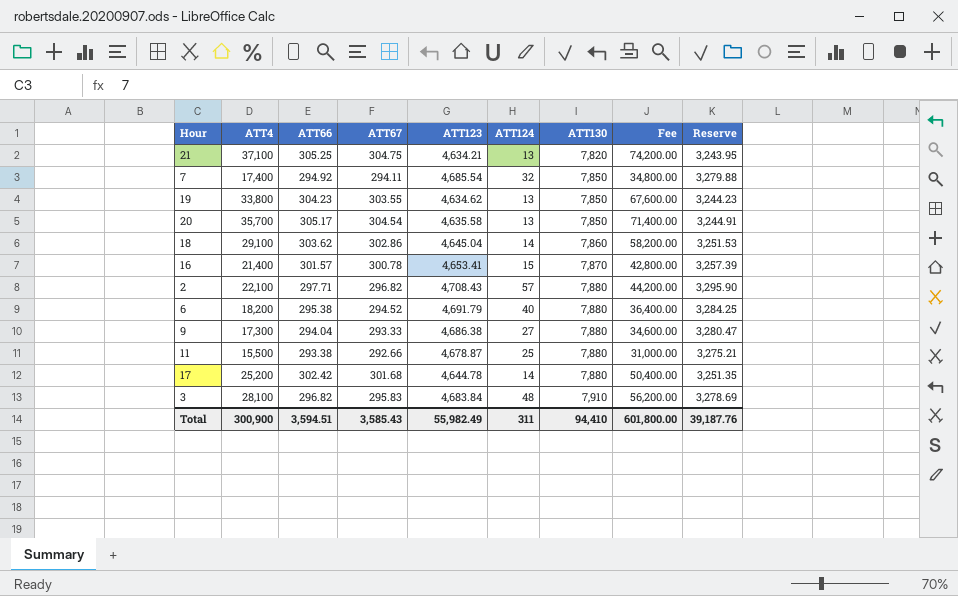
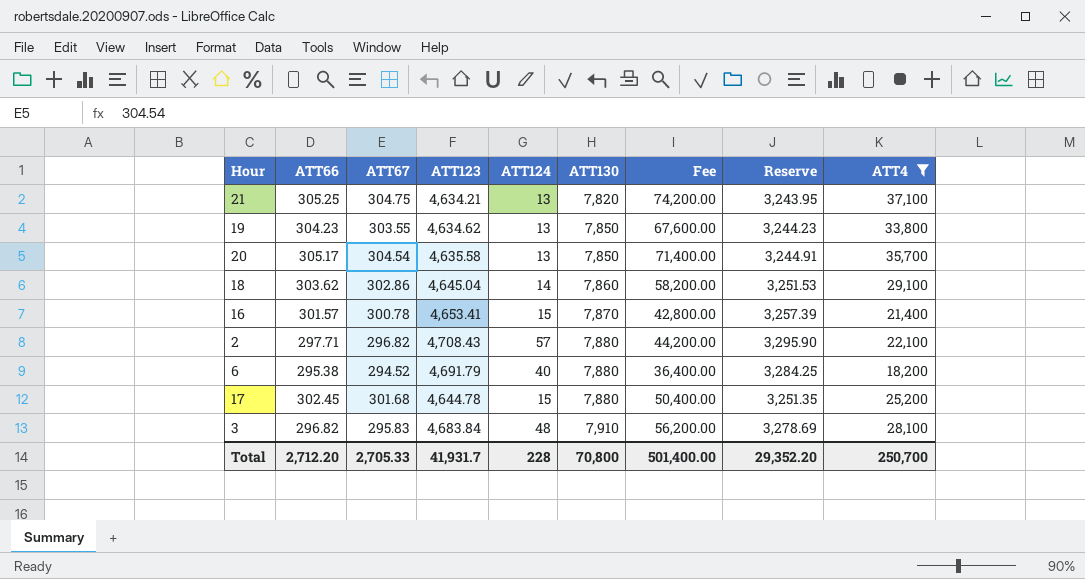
filter: none -> ATT4 >= 18,200
column ATT4 | position: 2 -> 9
17 | ATT66: 302.42 -> 302.45
17 | ATT124: 14 -> 15
Total | ATT66: 3,594.51 -> 2,712.20
Total | ATT67: 3,585.43 -> 2,705.33
Total | ATT123: 55,982.49 -> 41,931.7
Total | ATT124: 311 -> 228
Total | ATT130: 94,410 -> 70,800
Total | Fee: 601,800.00 -> 501,400.00
Total | Reserve: 39,187.76 -> 29,352.20
Total | ATT4: 300,900 -> 250,700

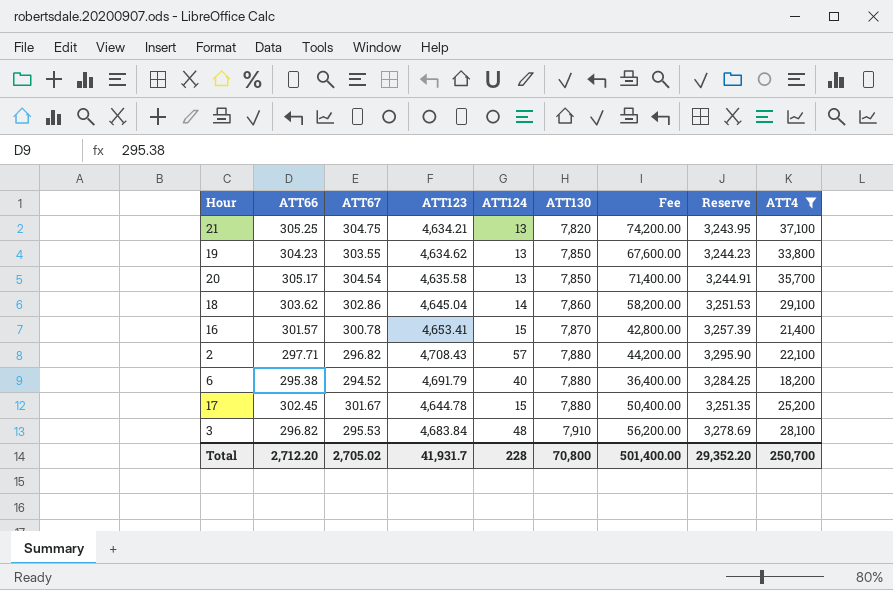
17 | ATT67: 301.68 -> 301.67
3 | ATT67: 295.83 -> 295.53
Total | ATT67: 2,705.33 -> 2,705.02

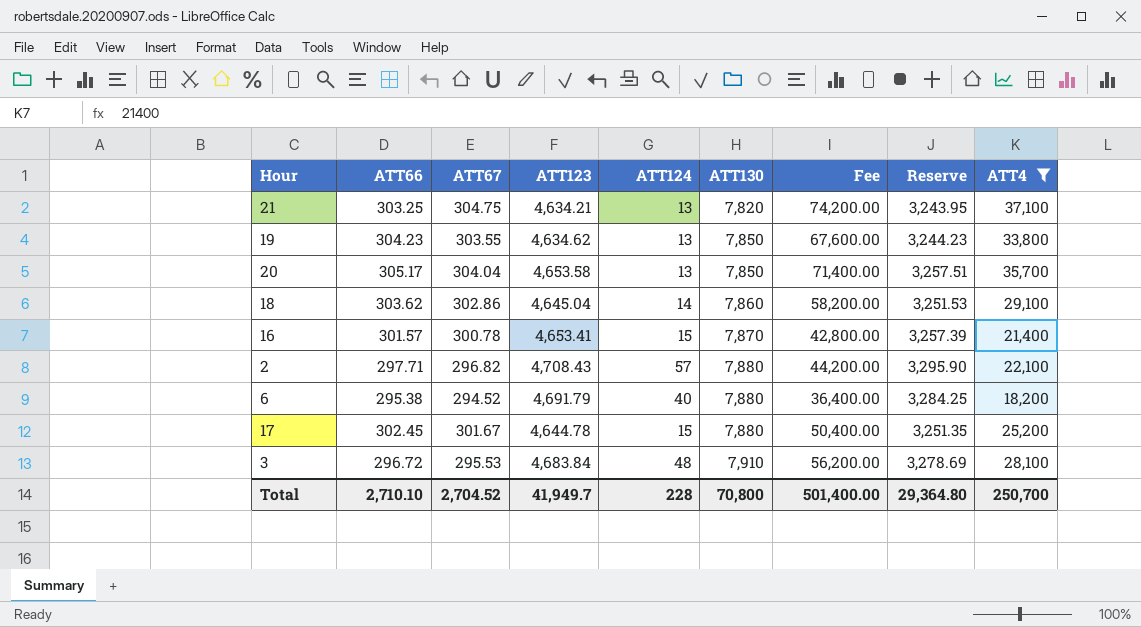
21 | ATT66: 305.25 -> 303.25
20 | ATT67: 304.54 -> 304.04
20 | ATT123: 4,635.58 -> 4,653.58
20 | Reserve: 3,244.91 -> 3,257.51
3 | ATT66: 296.82 -> 296.72
Total | ATT66: 2,712.20 -> 2,710.10
Total | ATT67: 2,705.02 -> 2,704.52
Total | ATT123: 41,931.7 -> 41,949.7
Total | Reserve: 29,352.20 -> 29,364.80

